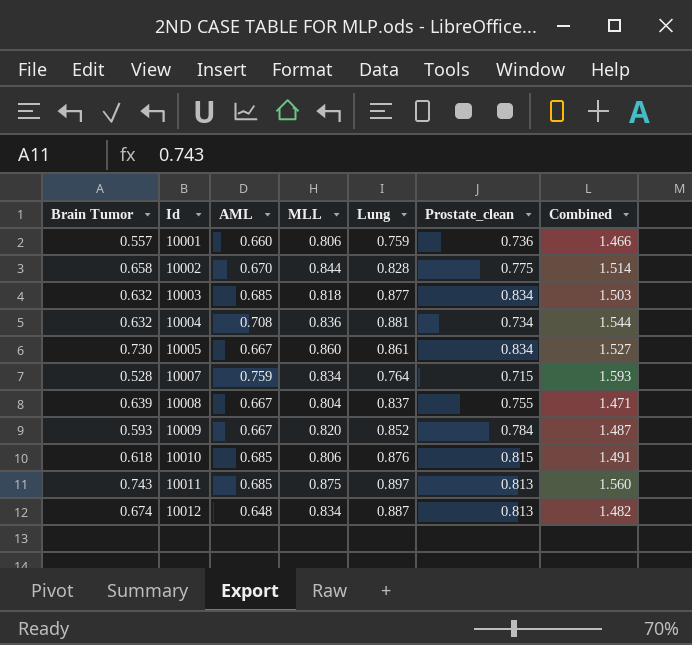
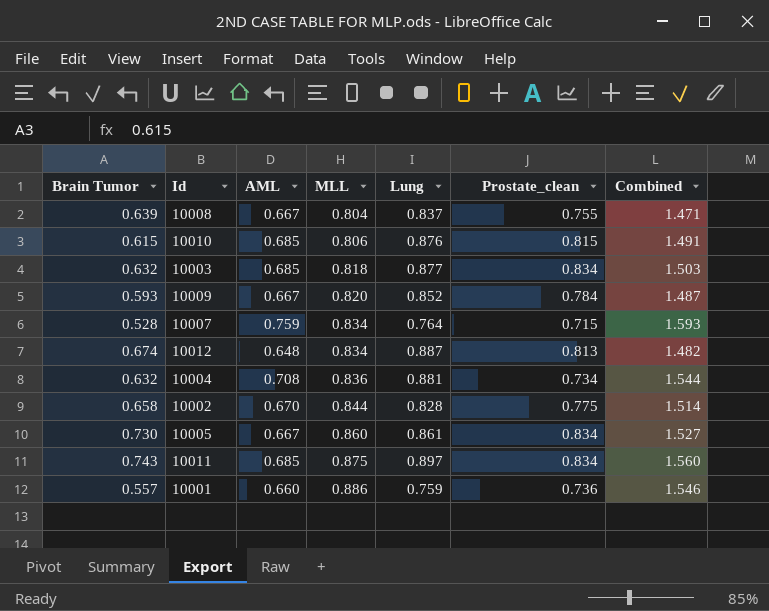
row order: Id ascending -> MLL ascending
10010 | Brain Tumor: 0.618 -> 0.615
10011 | Prostate_clean: 0.813 -> 0.834
10001 | MLL: 0.806 -> 0.886
10001 | Combined: 1.466 -> 1.546

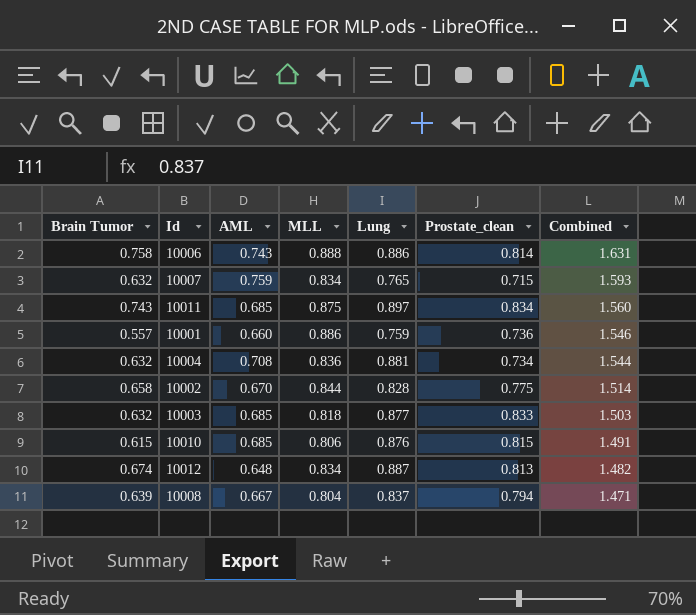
row order: MLL ascending -> Combined descending
row 10009: 0.593 | 0.667 | 0.820 | 0.852 | 0.784 | 1.487 -> none
row 10005: 0.730 | 0.667 | 0.860 | 0.861 | 0.834 | 1.527 -> none
row 10006: none -> 0.758 | 0.743 | 0.888 | 0.886 | 0.814 | 1.631
10007 | Brain Tumor: 0.528 -> 0.632
10007 | Lung: 0.764 -> 0.765
10003 | Prostate_clean: 0.834 -> 0.833
10008 | Prostate_clean: 0.755 -> 0.794

